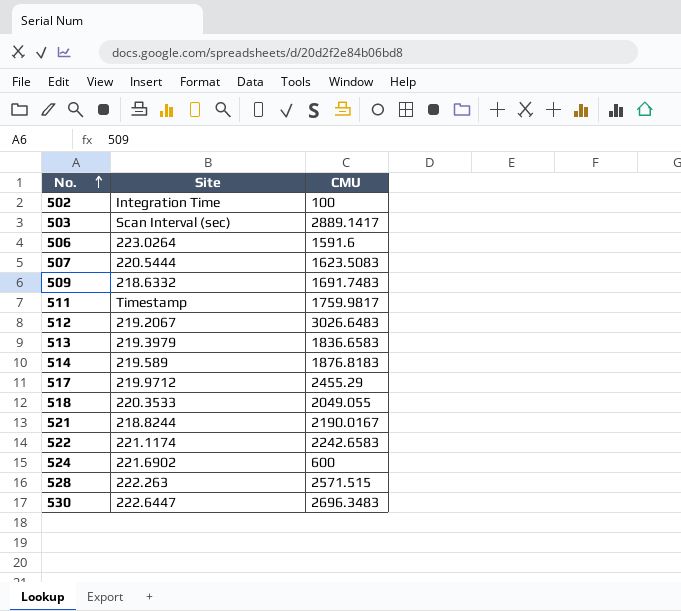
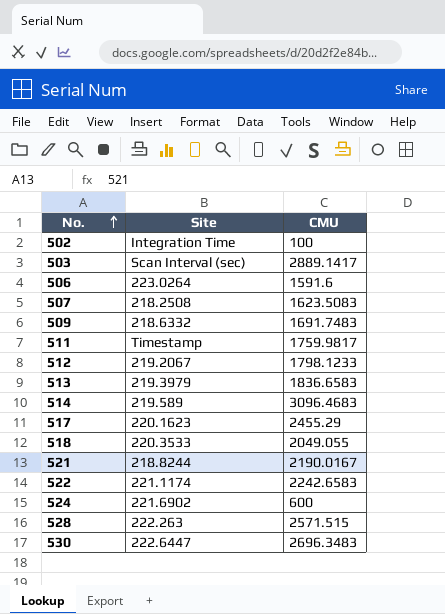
507 | Site: 220.5444 -> 218.2508
512 | CMU: 3026.6483 -> 1798.1233
514 | CMU: 1876.8183 -> 3096.4683
517 | Site: 219.9712 -> 220.1623

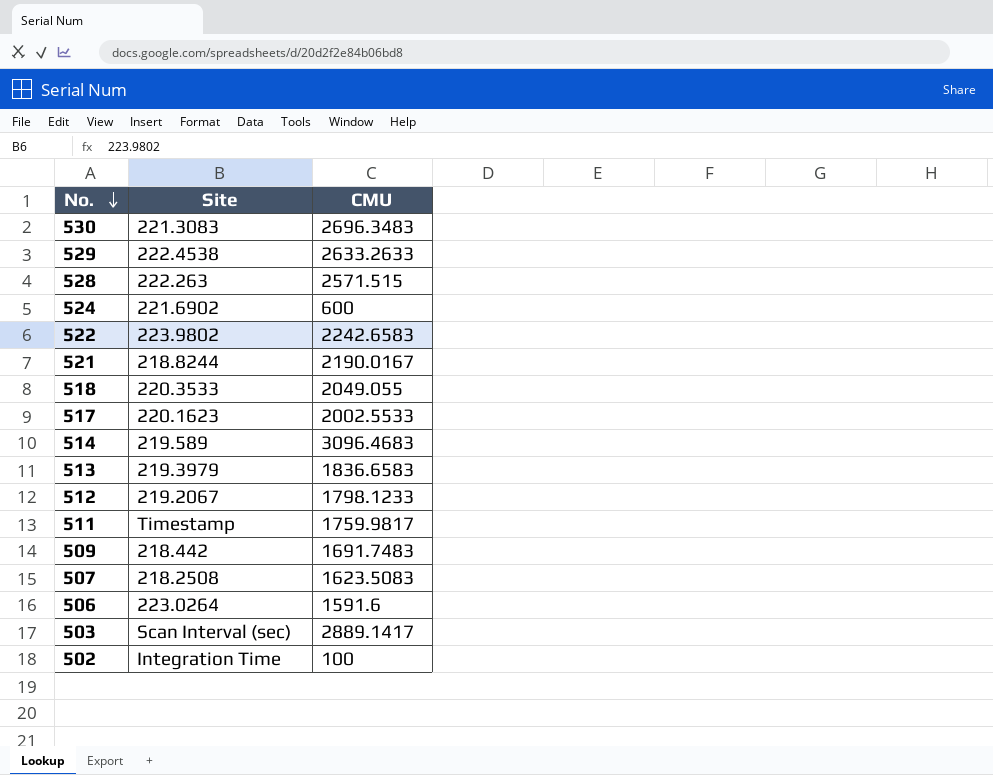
row order: No. ascending -> No. descending
530 | Site: 222.6447 -> 221.3083
row 529: none -> 222.4538 | 2633.2633
522 | Site: 221.1174 -> 223.9802
517 | CMU: 2455.29 -> 2002.5533
509 | Site: 218.6332 -> 218.442

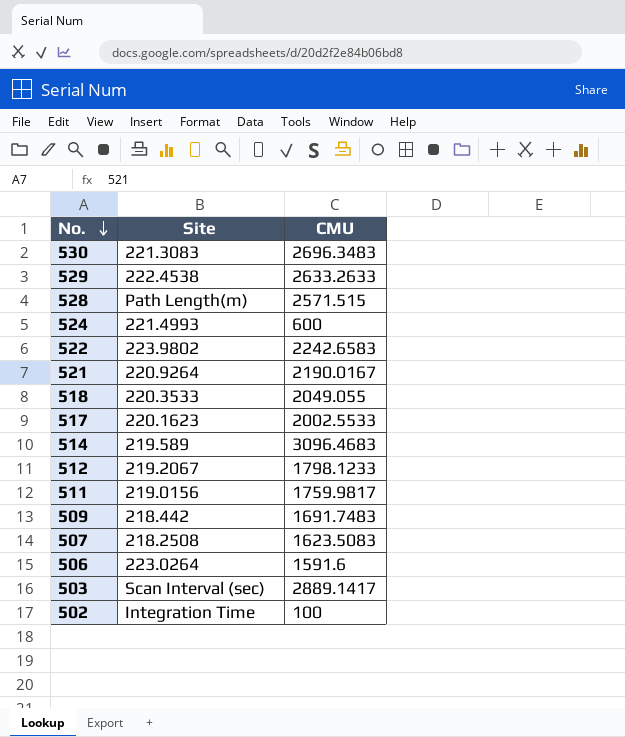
row 513: 219.3979 | 1836.6583 -> none
528 | Site: 222.263 -> Path Length(m)
524 | Site: 221.6902 -> 221.4993
521 | Site: 218.8244 -> 220.9264
511 | Site: Timestamp -> 219.0156

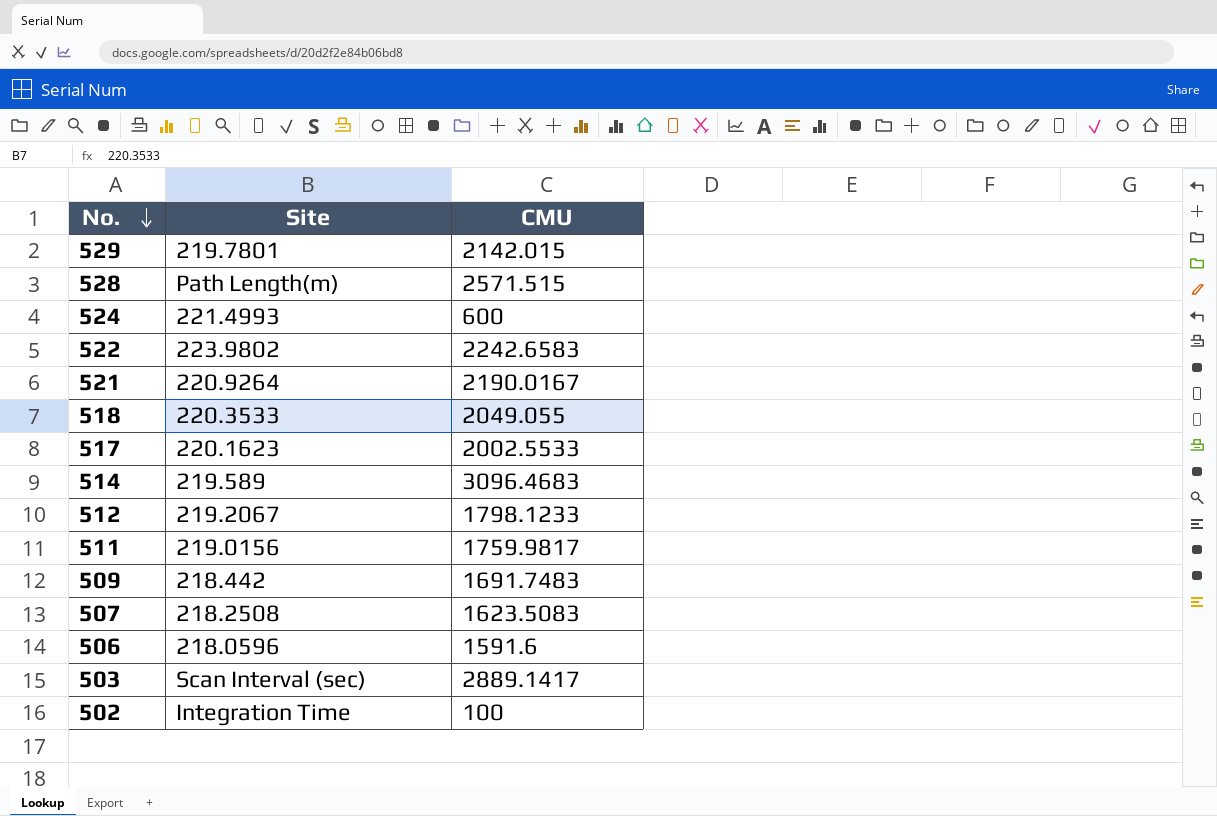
row 530: 221.3083 | 2696.3483 -> none
529 | Site: 222.4538 -> 219.7801
529 | CMU: 2633.2633 -> 2142.015
506 | Site: 223.0264 -> 218.0596

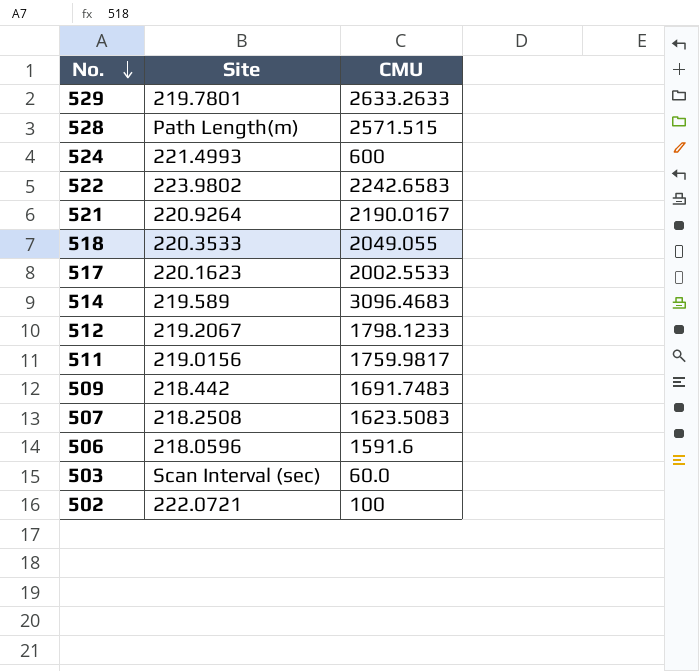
529 | CMU: 2142.015 -> 2633.2633
503 | CMU: 2889.1417 -> 60.0
502 | Site: Integration Time -> 222.0721

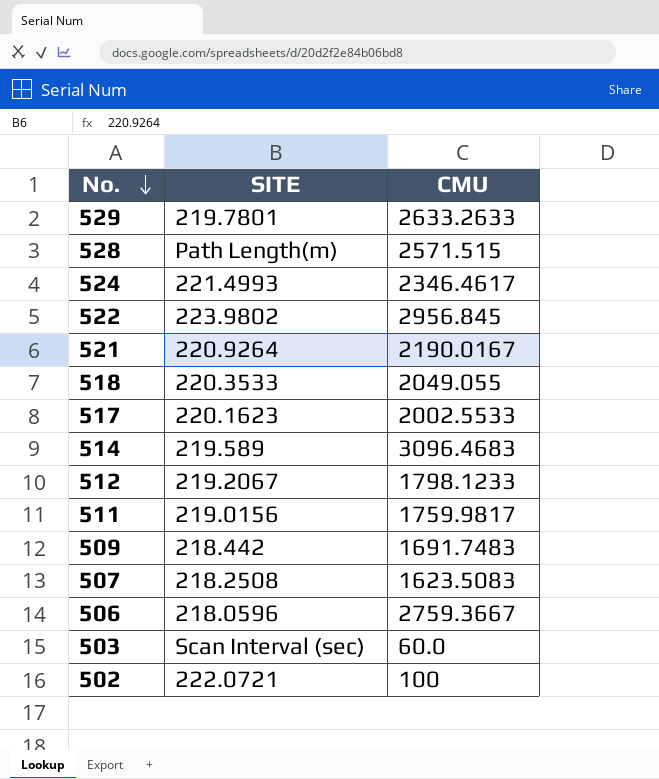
column name: Site -> SITE
524 | CMU: 600 -> 2346.4617
522 | CMU: 2242.6583 -> 2956.845
506 | CMU: 1591.6 -> 2759.3667

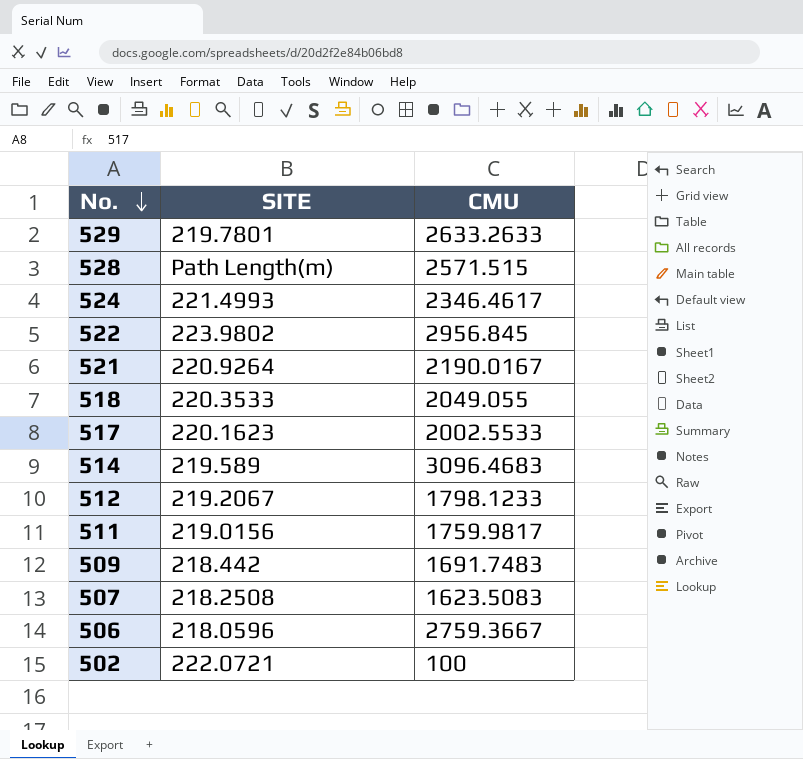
row 503: Scan Interval (sec) | 60.0 -> none

